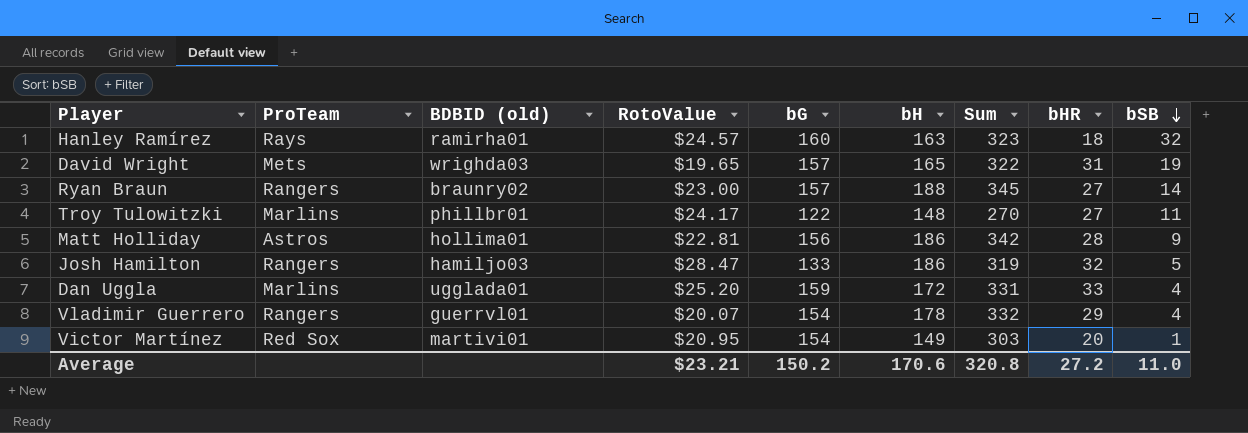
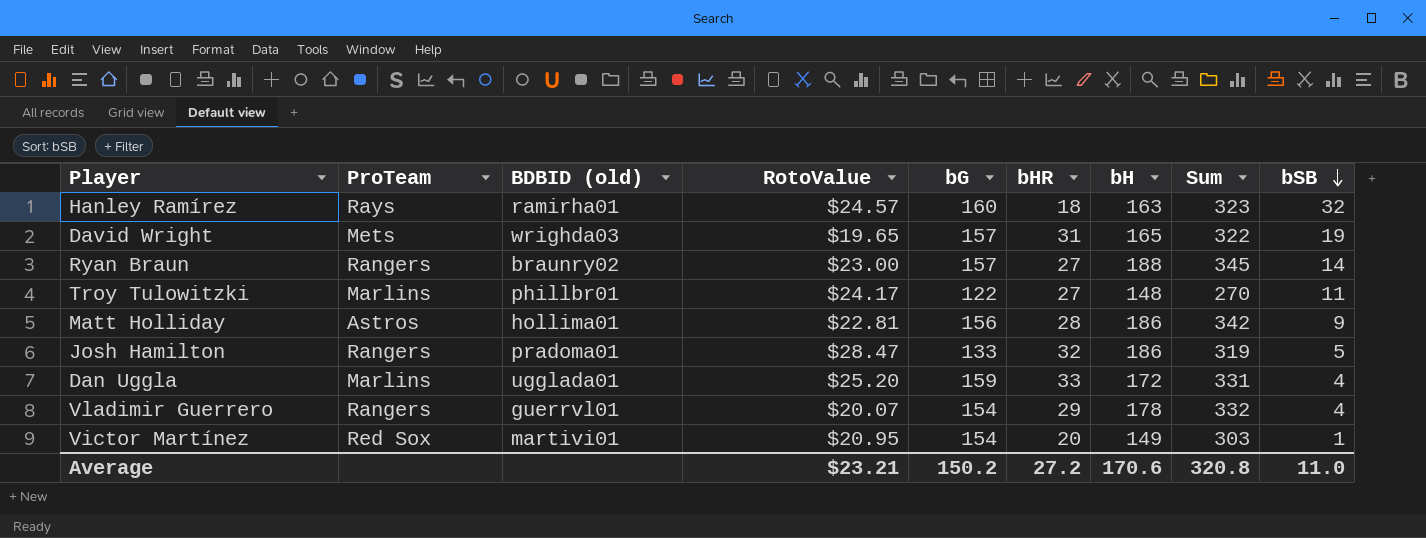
column bHR | position: 8 -> 6
Josh Hamilton | BDBID (old): hamiljo03 -> pradoma01

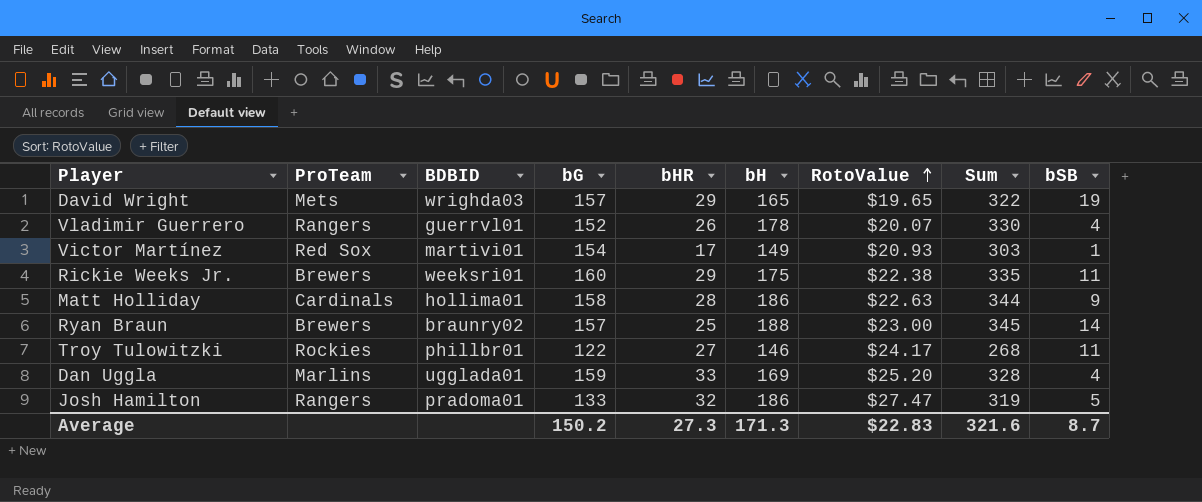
row order: bSB descending -> RotoValue ascending
column name: BDBID (old) -> BDBID
column RotoValue | position: 4 -> 7
row Hanley Ramírez: Rays | ramirha01 | $24.57 | 160 | 18 | 163 | 323 | 32 -> none
David Wright | bHR: 31 -> 29
Vladimir Guerrero | bG: 154 -> 152
Vladimir Guerrero | bHR: 29 -> 26
Vladimir Guerrero | Sum: 332 -> 330
Victor Martínez | bHR: 20 -> 17
Victor Martínez | RotoValue: $20.95 -> $20.93
row Rickie Weeks Jr.: none -> Brewers | weeksri01 | 160 | 29 | 175 | $22.38 | 335 | 11
Matt Holliday | ProTeam: Astros -> Cardinals
Matt Holliday | bG: 156 -> 158
Matt Holliday | RotoValue: $22.81 -> $22.63
Matt Holliday | Sum: 342 -> 344
Ryan Braun | ProTeam: Rangers -> Brewers
Ryan Braun | bHR: 27 -> 25
Troy Tulowitzki | ProTeam: Marlins -> Rockies
Troy Tulowitzki | bH: 148 -> 146
Troy Tulowitzki | Sum: 270 -> 268
Dan Uggla | bH: 172 -> 169
Dan Uggla | Sum: 331 -> 328
Josh Hamilton | RotoValue: $28.47 -> $27.47
Average | bHR: 27.2 -> 27.3
Average | bH: 170.6 -> 171.3
Average | RotoValue: $23.21 -> $22.83
Average | Sum: 320.8 -> 321.6
Average | bSB: 11.0 -> 8.7

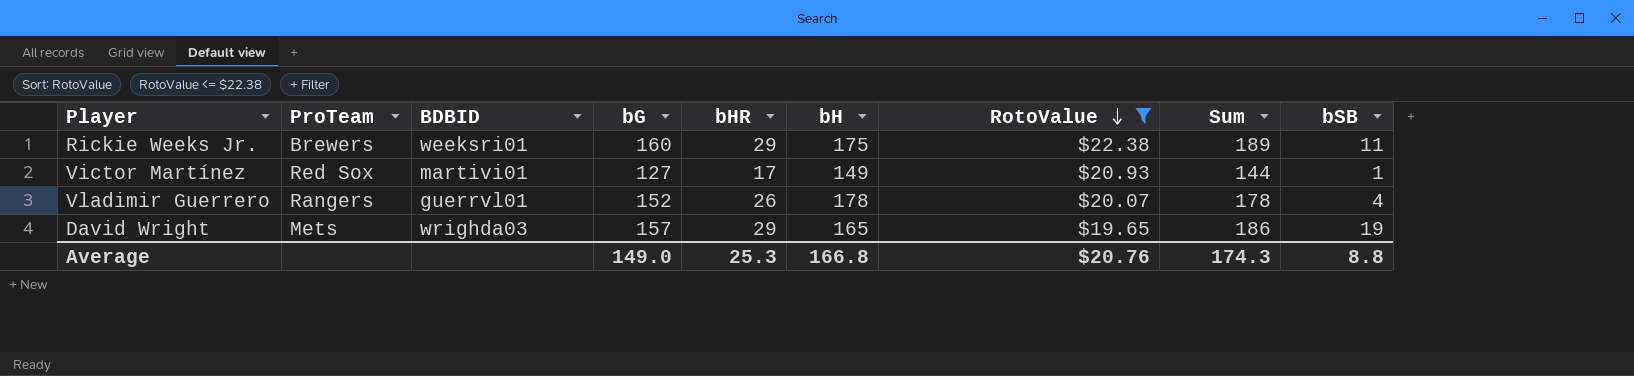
filter: none -> RotoValue <= $22.38
row order: RotoValue ascending -> RotoValue descending
column Sum | formula: [bG] + [bH] -> [bG] + [bHR]
Victor Martínez | bG: 154 -> 127
Average | bG: 150.2 -> 149.0
Average | bHR: 27.3 -> 25.3
Average | bH: 171.3 -> 166.8
Average | RotoValue: $22.83 -> $20.76
Average | Sum: 321.6 -> 174.3
Average | bSB: 8.7 -> 8.8

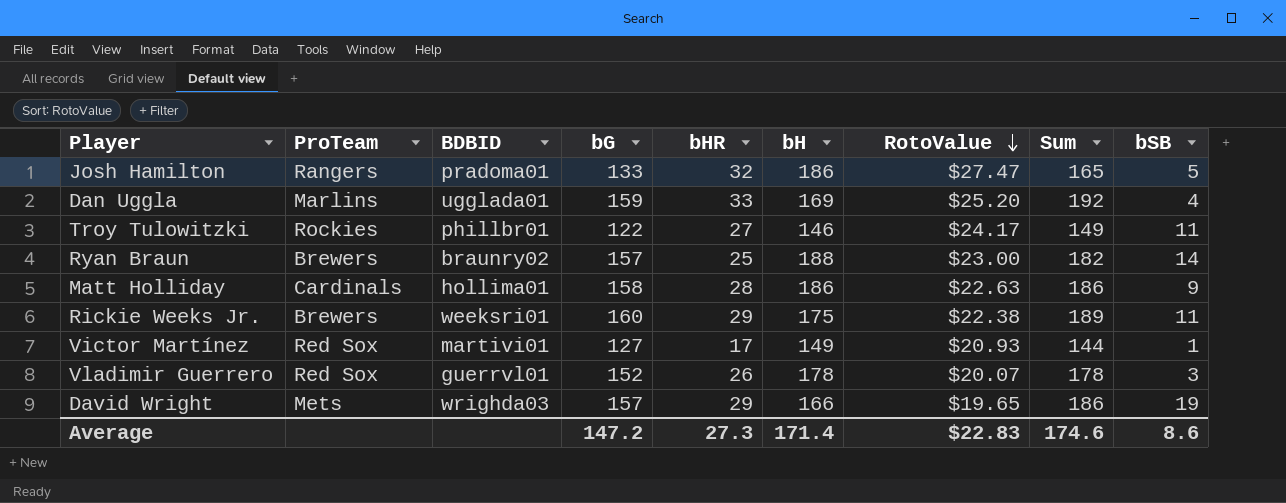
filter: RotoValue <= $22.38 -> none
Vladimir Guerrero | ProTeam: Rangers -> Red Sox
Vladimir Guerrero | bSB: 4 -> 3
David Wright | bH: 165 -> 166
Average | bG: 149.0 -> 147.2
Average | bHR: 25.3 -> 27.3
Average | bH: 166.8 -> 171.4
Average | RotoValue: $20.76 -> $22.83
Average | Sum: 174.3 -> 174.6
Average | bSB: 8.8 -> 8.6

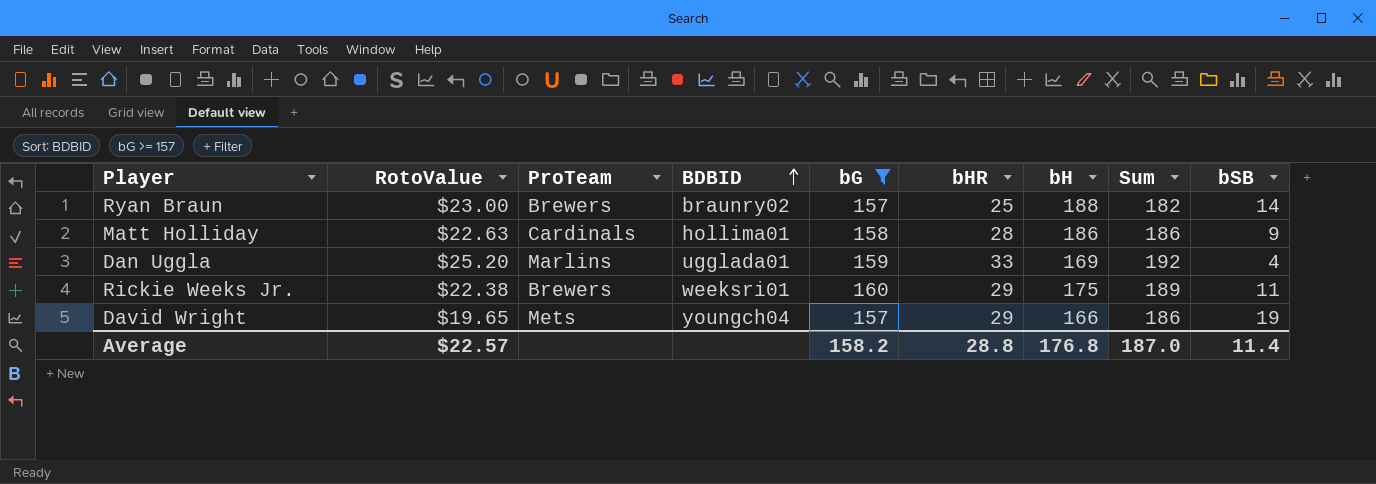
filter: none -> bG >= 157
row order: RotoValue descending -> BDBID ascending
column RotoValue | position: 7 -> 2
David Wright | BDBID: wrighda03 -> youngch04
Average | RotoValue: $22.83 -> $22.57
Average | bG: 147.2 -> 158.2
Average | bHR: 27.3 -> 28.8
Average | bH: 171.4 -> 176.8
Average | Sum: 174.6 -> 187.0
Average | bSB: 8.6 -> 11.4

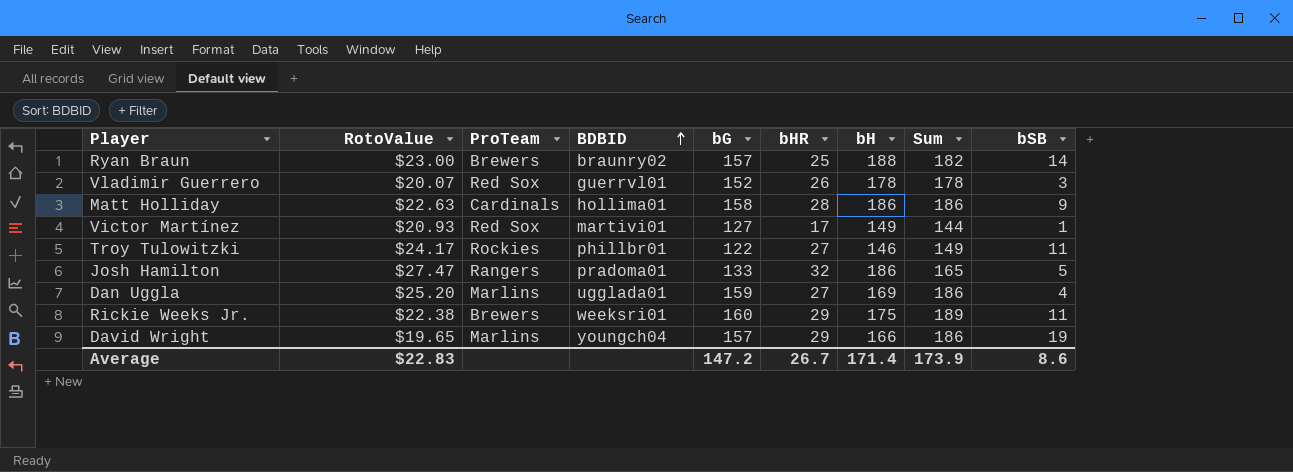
filter: bG >= 157 -> none
Dan Uggla | bHR: 33 -> 27
Dan Uggla | Sum: 192 -> 186
David Wright | ProTeam: Mets -> Marlins
Average | RotoValue: $22.57 -> $22.83
Average | bG: 158.2 -> 147.2
Average | bHR: 28.8 -> 26.7
Average | bH: 176.8 -> 171.4
Average | Sum: 187.0 -> 173.9
Average | bSB: 11.4 -> 8.6

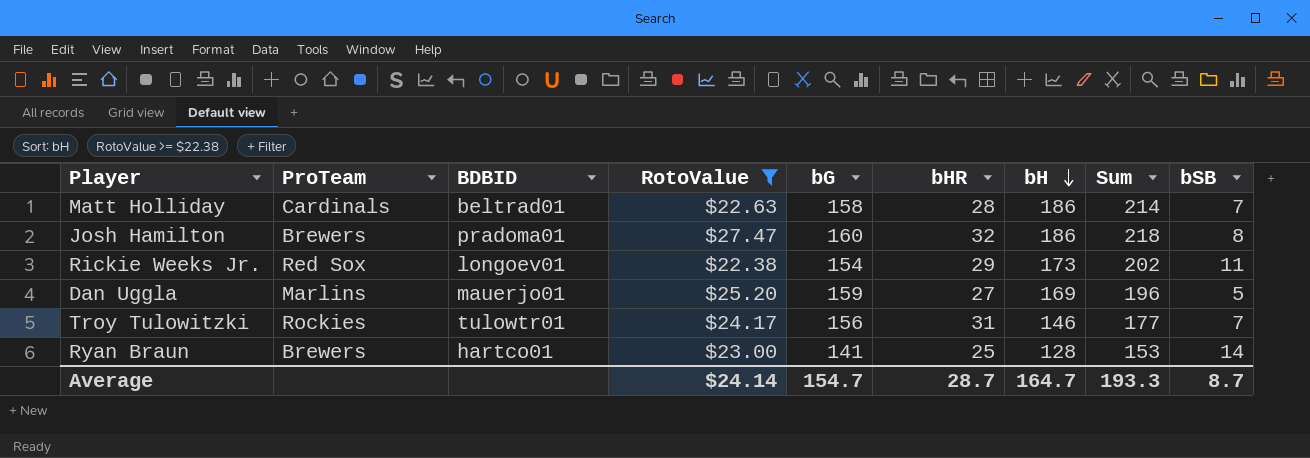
filter: none -> RotoValue >= $22.38
row order: BDBID ascending -> bH descending
column RotoValue | position: 2 -> 4
column Sum | formula: [bG] + [bHR] -> [bHR] + [bH]
Matt Holliday | BDBID: hollima01 -> beltrad01
Matt Holliday | bSB: 9 -> 7
Josh Hamilton | ProTeam: Rangers -> Brewers
Josh Hamilton | bG: 133 -> 160
Josh Hamilton | bSB: 5 -> 8
Rickie Weeks Jr. | ProTeam: Brewers -> Red Sox
Rickie Weeks Jr. | BDBID: weeksri01 -> longoev01
Rickie Weeks Jr. | bG: 160 -> 154
Rickie Weeks Jr. | bH: 175 -> 173
Dan Uggla | BDBID: ugglada01 -> mauerjo01
Dan Uggla | bSB: 4 -> 5
Troy Tulowitzki | BDBID: phillbr01 -> tulowtr01
Troy Tulowitzki | bG: 122 -> 156
Troy Tulowitzki | bHR: 27 -> 31
Troy Tulowitzki | bSB: 11 -> 7
Ryan Braun | BDBID: braunry02 -> hartco01
Ryan Braun | bG: 157 -> 141
Ryan Braun | bH: 188 -> 128
Average | RotoValue: $22.83 -> $24.14
Average | bG: 147.2 -> 154.7
Average | bHR: 26.7 -> 28.7
Average | bH: 171.4 -> 164.7
Average | Sum: 173.9 -> 193.3
Average | bSB: 8.6 -> 8.7

